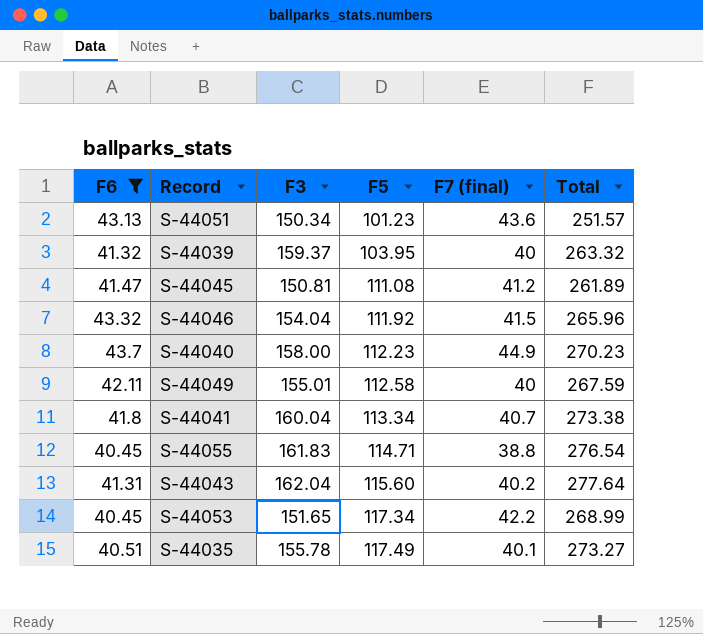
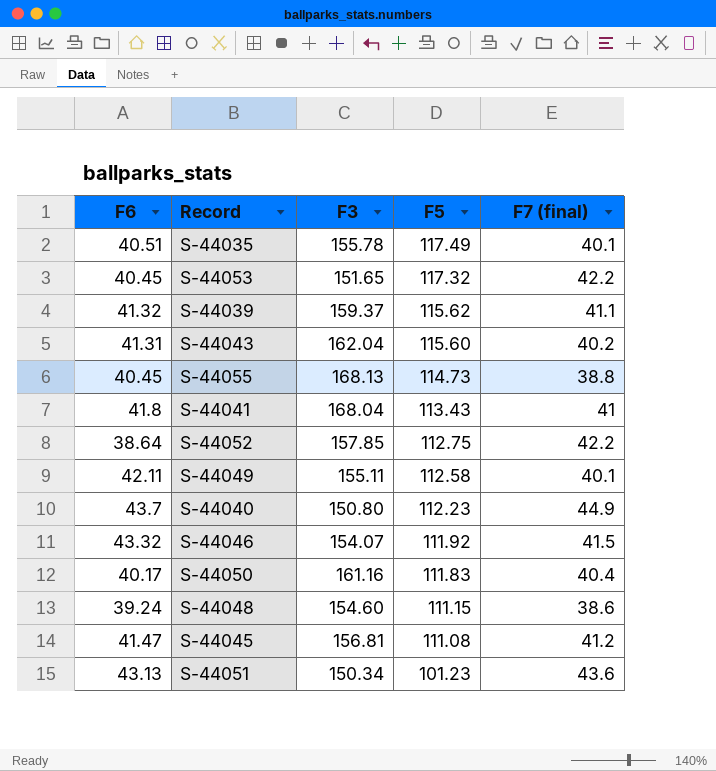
filter: F6 >= 40.45 -> none
row order: F5 ascending -> F5 descending
column Total | formula: [F3] + [F5] -> none
S-44053 | F5: 117.34 -> 117.32
S-44039 | F5: 103.95 -> 115.62
S-44039 | F7 (final): 40 -> 41.1
S-44055 | F3: 161.83 -> 168.13
S-44055 | F5: 114.71 -> 114.73
S-44041 | F3: 160.04 -> 168.04
S-44041 | F5: 113.34 -> 113.43
S-44041 | F7 (final): 40.7 -> 41
S-44049 | F3: 155.01 -> 155.11
S-44049 | F7 (final): 40 -> 40.1
S-44040 | F3: 158.00 -> 150.80
S-44046 | F3: 154.04 -> 154.07
S-44045 | F3: 150.81 -> 156.81

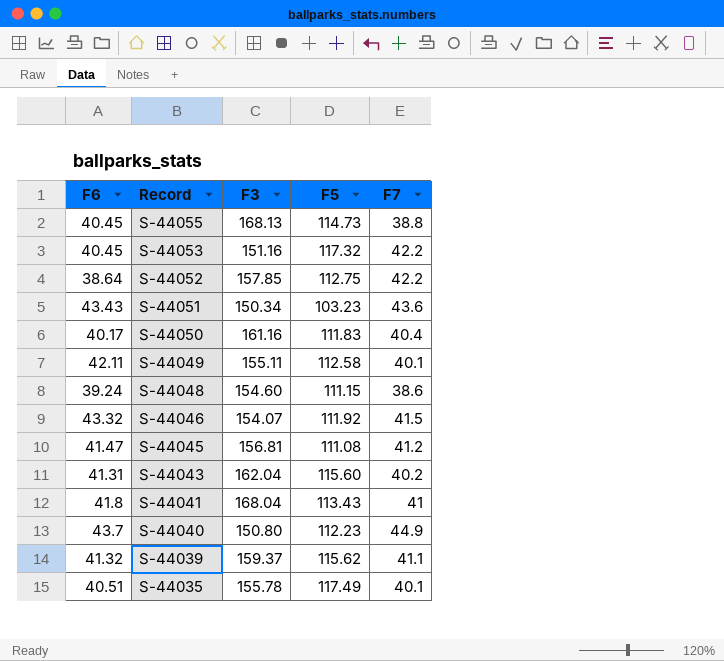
row order: F5 descending -> Record descending
column name: F7 (final) -> F7
S-44053 | F3: 151.65 -> 151.16
S-44051 | F6: 43.13 -> 43.43
S-44051 | F5: 101.23 -> 103.23

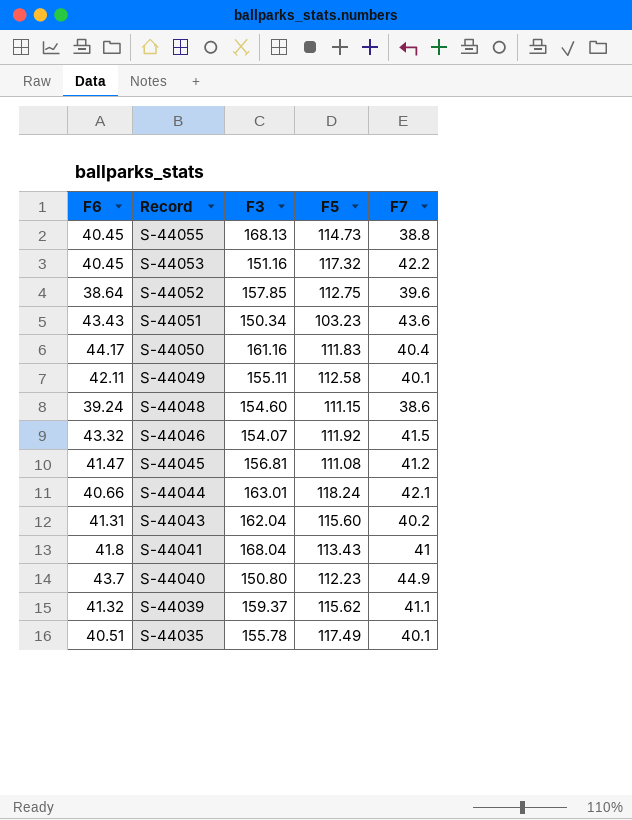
S-44052 | F7: 42.2 -> 39.6
S-44050 | F6: 40.17 -> 44.17
row S-44044: none -> 40.66 | 163.01 | 118.24 | 42.1

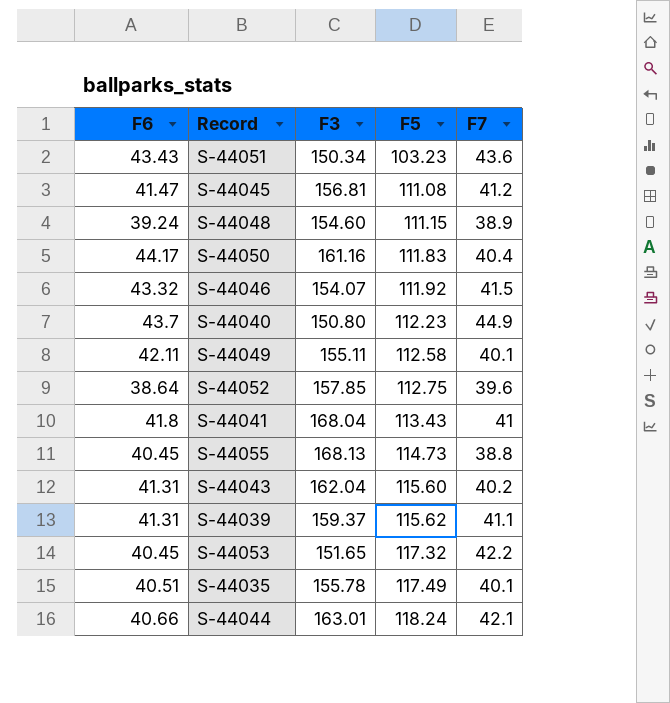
row order: Record descending -> F5 ascending
S-44048 | F7: 38.6 -> 38.9
S-44039 | F6: 41.32 -> 41.31
S-44053 | F3: 151.16 -> 151.65

